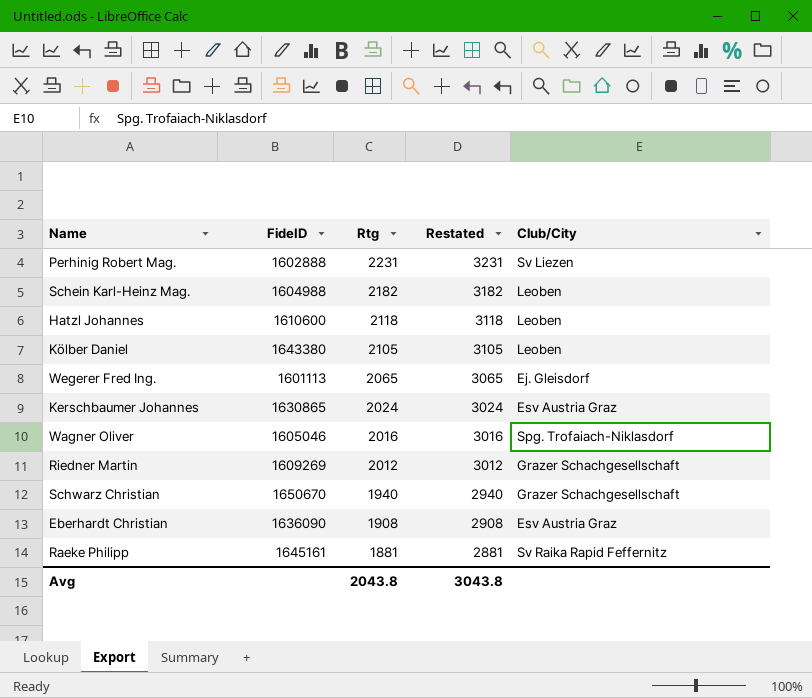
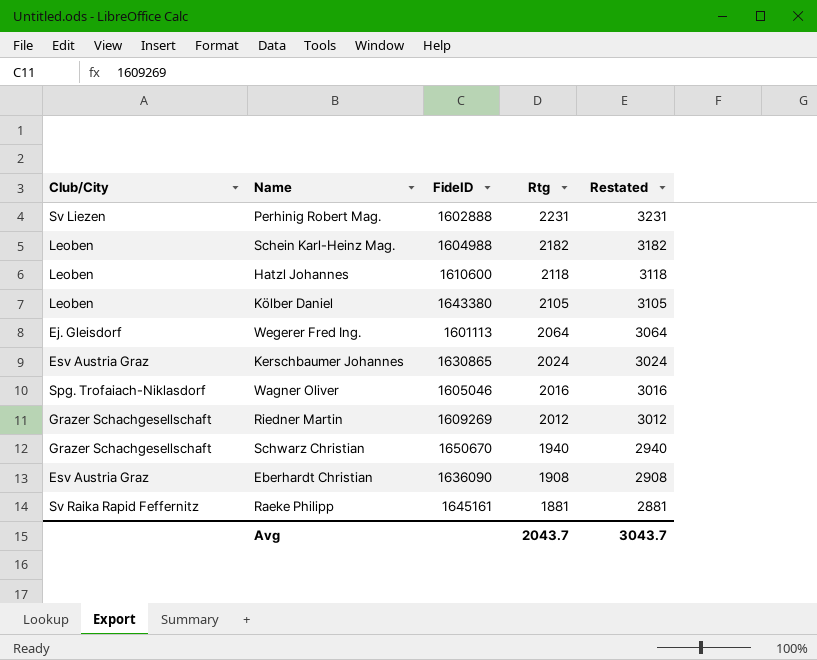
column Club/City | position: 5 -> 1
Wegerer Fred Ing. | Rtg: 2065 -> 2064
Wegerer Fred Ing. | Restated: 3065 -> 3064
Avg | Rtg: 2043.8 -> 2043.7
Avg | Restated: 3043.8 -> 3043.7

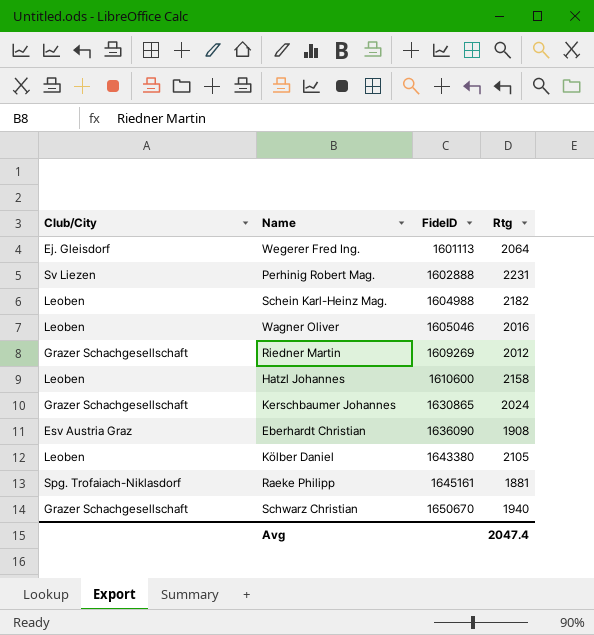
row order: Rtg descending -> FideID ascending
column Restated | formula: [Rtg] + 1000 -> none
Wagner Oliver | Club/City: Spg. Trofaiach-Niklasdorf -> Leoben
Hatzl Johannes | Rtg: 2118 -> 2158
Kerschbaumer Johannes | Club/City: Esv Austria Graz -> Grazer Schachgesellschaft
Raeke Philipp | Club/City: Sv Raika Rapid Feffernitz -> Spg. Trofaiach-Niklasdorf
Avg | Rtg: 2043.7 -> 2047.4

